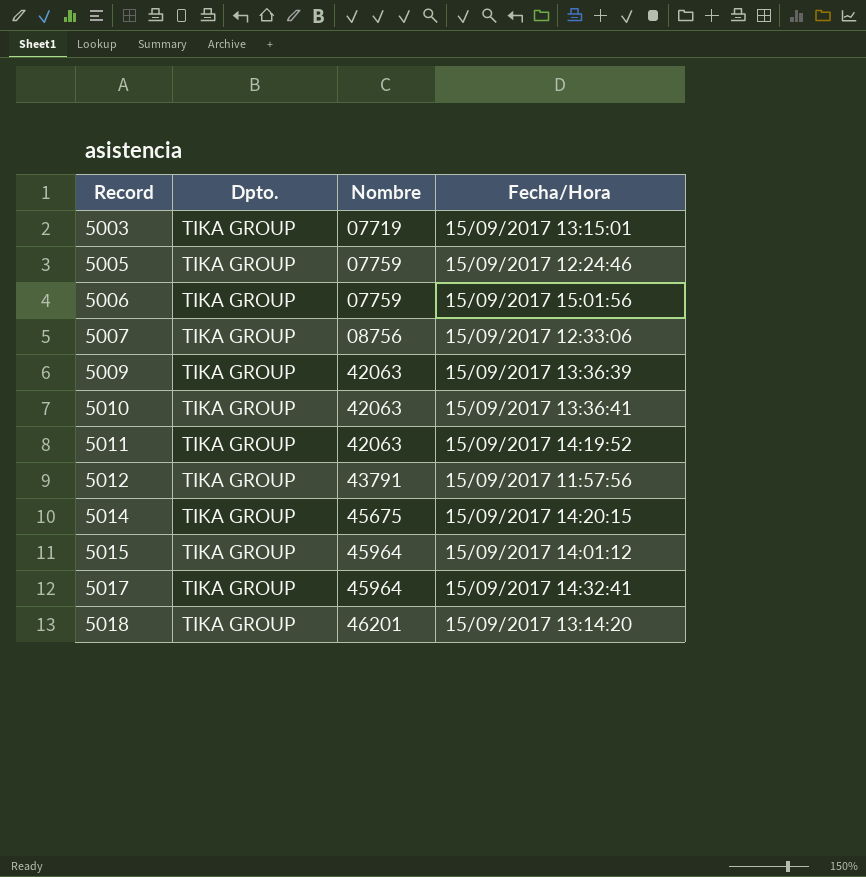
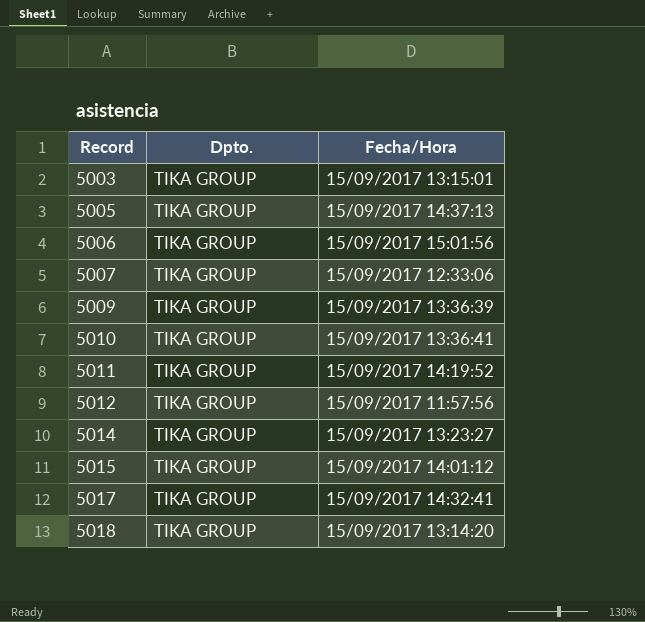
column Nombre | position: 3 -> none
5005 | Fecha/Hora: 15/09/2017 12:24:46 -> 15/09/2017 14:37:13
5014 | Fecha/Hora: 15/09/2017 14:20:15 -> 15/09/2017 13:23:27

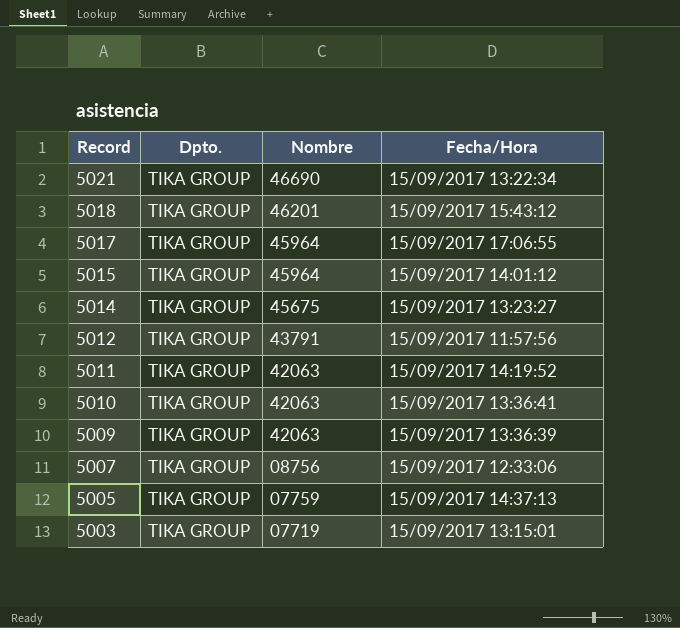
row order: Record ascending -> Record descending
column Nombre | position: none -> 3
row 5006: TIKA GROUP | 15/09/2017 15:01:56 -> none
row 5021: none -> TIKA GROUP | 46690 | 15/09/2017 13:22:34
5018 | Fecha/Hora: 15/09/2017 13:14:20 -> 15/09/2017 15:43:12
5017 | Fecha/Hora: 15/09/2017 14:32:41 -> 15/09/2017 17:06:55

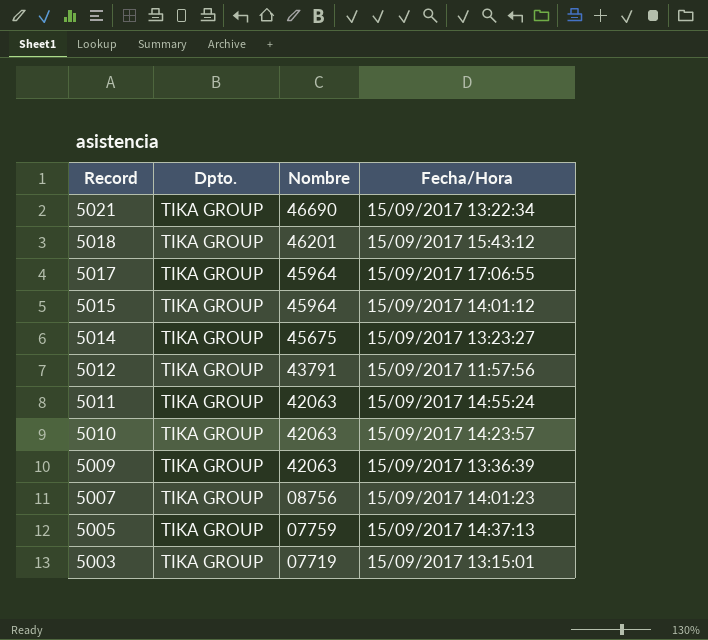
5011 | Fecha/Hora: 15/09/2017 14:19:52 -> 15/09/2017 14:55:24
5010 | Fecha/Hora: 15/09/2017 13:36:41 -> 15/09/2017 14:23:57
5007 | Fecha/Hora: 15/09/2017 12:33:06 -> 15/09/2017 14:01:23

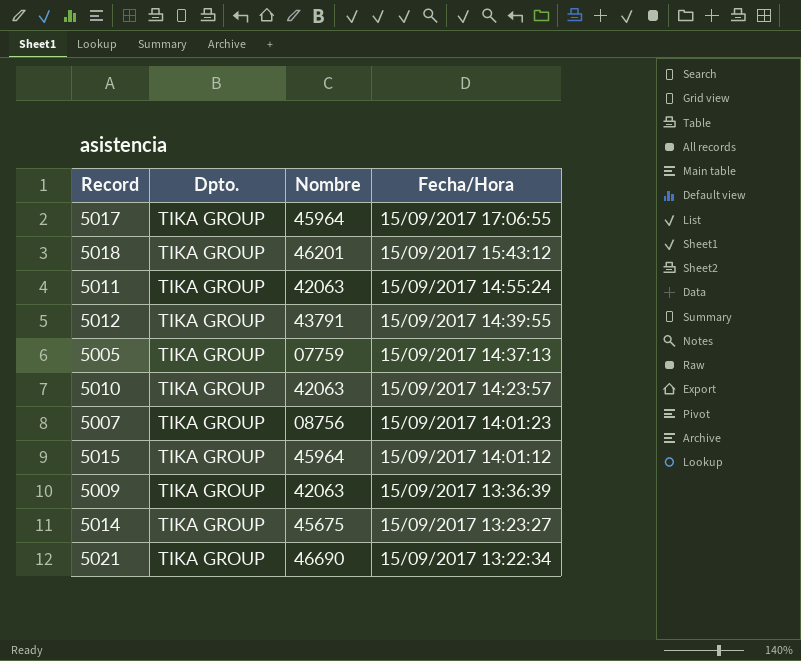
row order: Record descending -> Fecha/Hora descending
row 5003: TIKA GROUP | 07719 | 15/09/2017 13:15:01 -> none
5012 | Fecha/Hora: 15/09/2017 11:57:56 -> 15/09/2017 14:39:55

